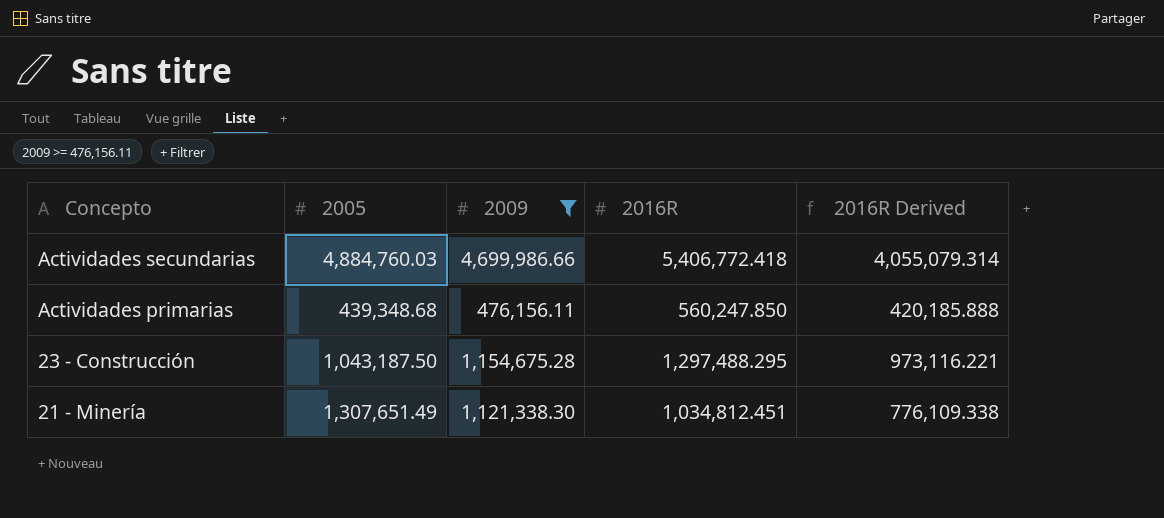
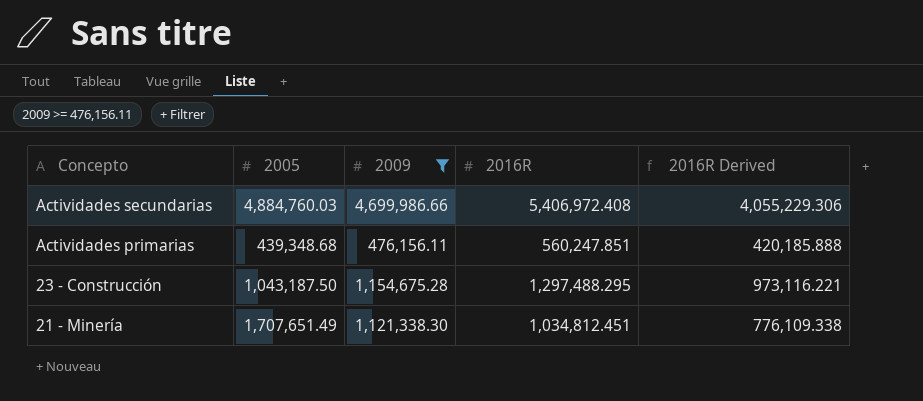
Actividades secundarias | 2016R: 5,406,772.418 -> 5,406,972.408
Actividades secundarias | 2016R Derived: 4,055,079.314 -> 4,055,229.306
Actividades primarias | 2016R: 560,247.850 -> 560,247.851
21 - Minería | 2005: 1,307,651.49 -> 1,707,651.49

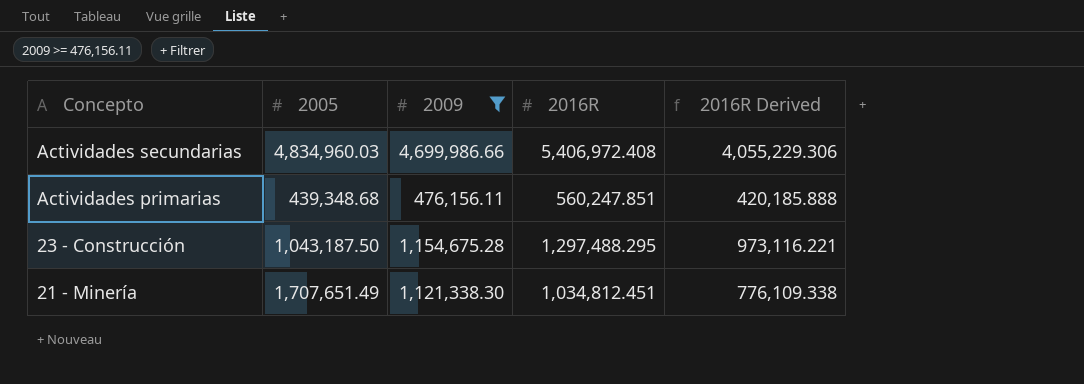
Actividades secundarias | 2005: 4,884,760.03 -> 4,834,960.03

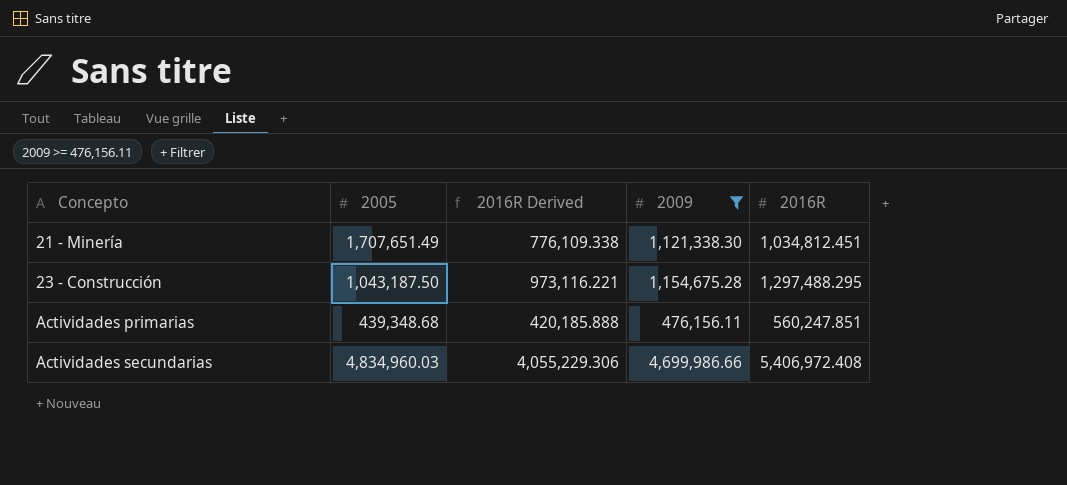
row order: Concepto descending -> Concepto ascending
column 2016R Derived | position: 5 -> 3

